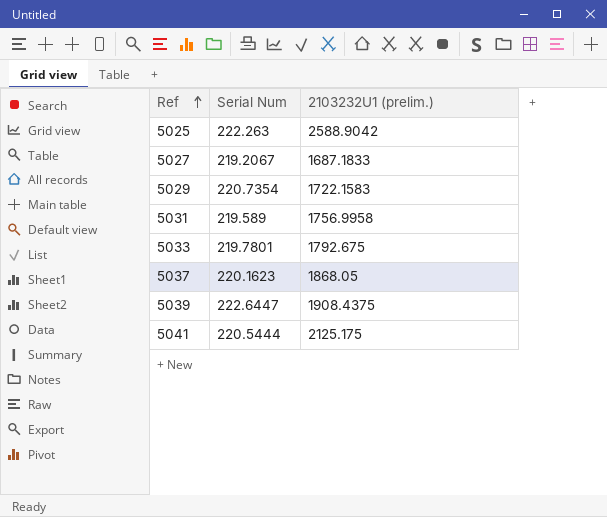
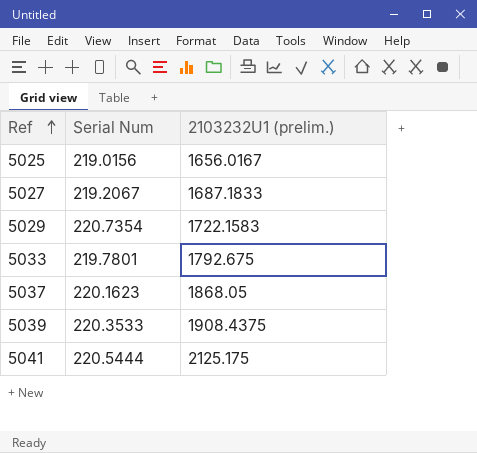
row 5031: 219.589 | 1756.9958 -> none
5025 | Serial Num: 222.263 -> 219.0156
5025 | 2103232U1 (prelim.): 2588.9042 -> 1656.0167
5039 | Serial Num: 222.6447 -> 220.3533

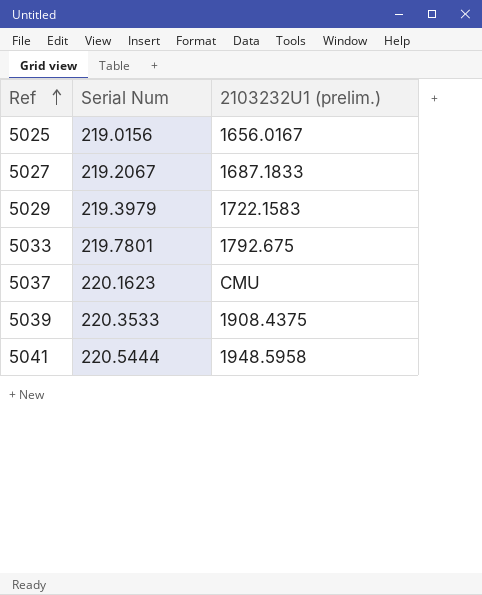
5029 | Serial Num: 220.7354 -> 219.3979
5037 | 2103232U1 (prelim.): 1868.05 -> CMU
5041 | 2103232U1 (prelim.): 2125.175 -> 1948.5958

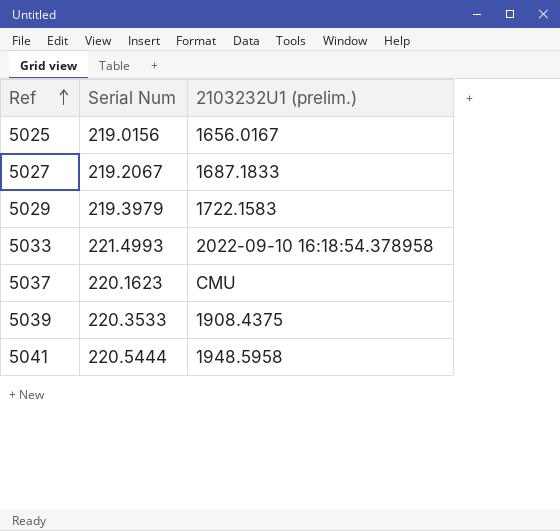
5033 | Serial Num: 219.7801 -> 221.4993
5033 | 2103232U1 (prelim.): 1792.675 -> 2022-09-10 16:18:54.378958

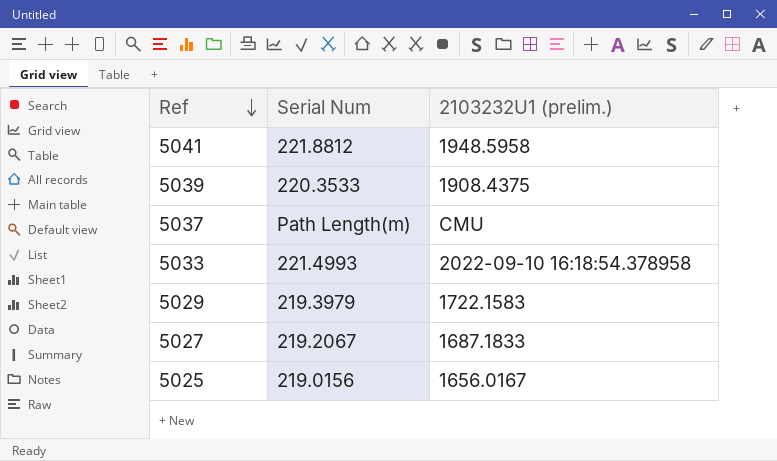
row order: Ref ascending -> Ref descending
5041 | Serial Num: 220.5444 -> 221.8812
5037 | Serial Num: 220.1623 -> Path Length(m)

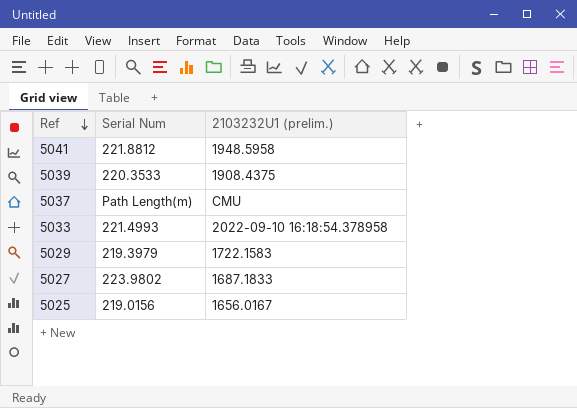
5027 | Serial Num: 219.2067 -> 223.9802

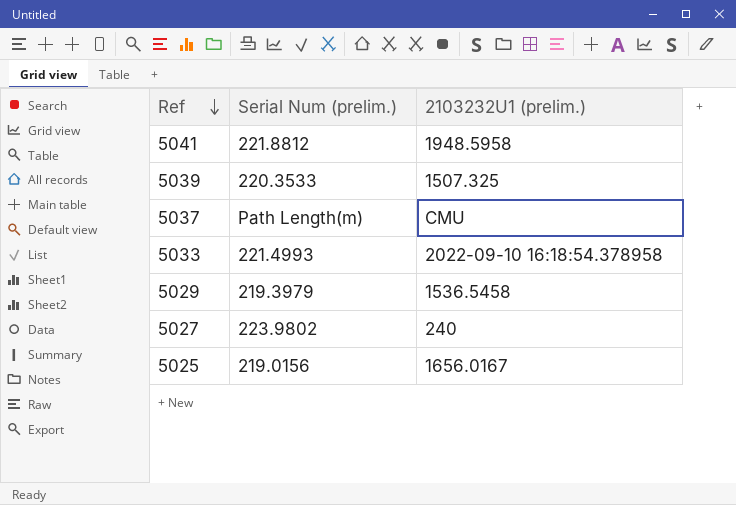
column name: Serial Num -> Serial Num (prelim.)
5039 | 2103232U1 (prelim.): 1908.4375 -> 1507.325
5029 | 2103232U1 (prelim.): 1722.1583 -> 1536.5458
5027 | 2103232U1 (prelim.): 1687.1833 -> 240

